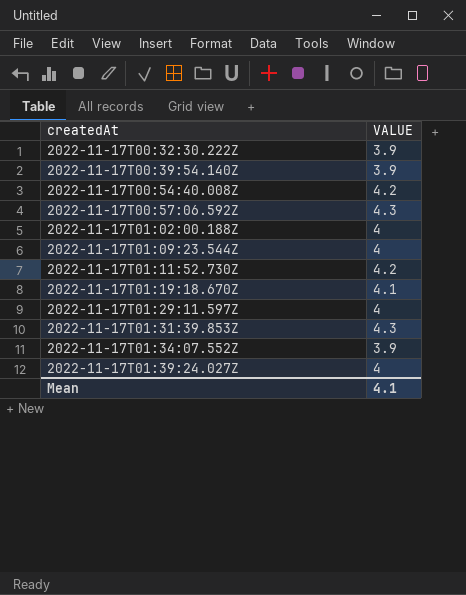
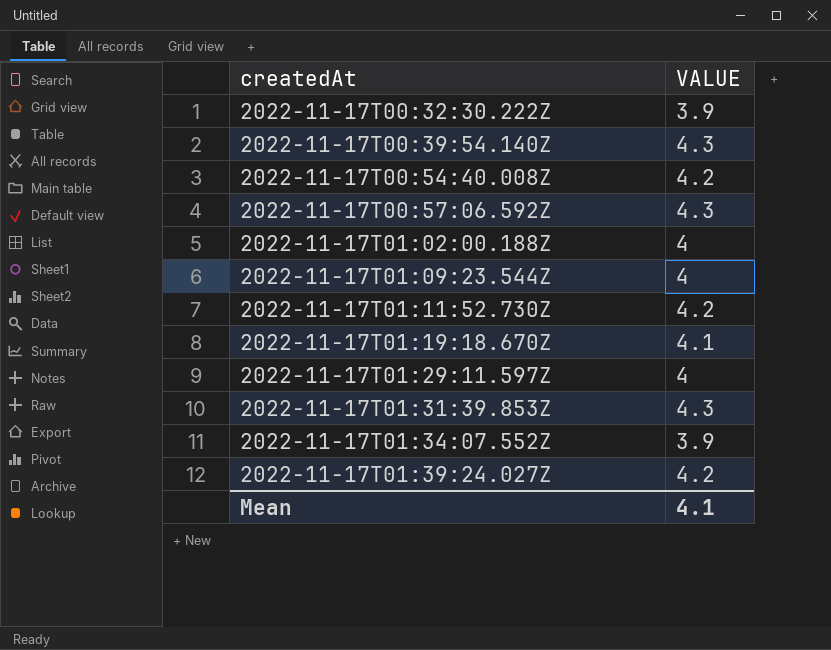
2022-11-17T00:39:54.140Z | VALUE: 3.9 -> 4.3
2022-11-17T01:39:24.027Z | VALUE: 4 -> 4.2

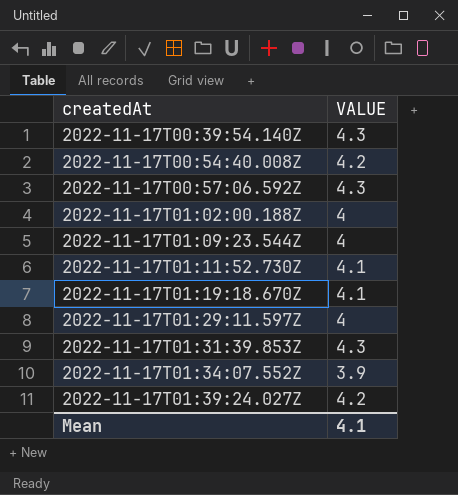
row 2022-11-17T00:32:30.222Z: 3.9 -> none
2022-11-17T01:11:52.730Z | VALUE: 4.2 -> 4.1

